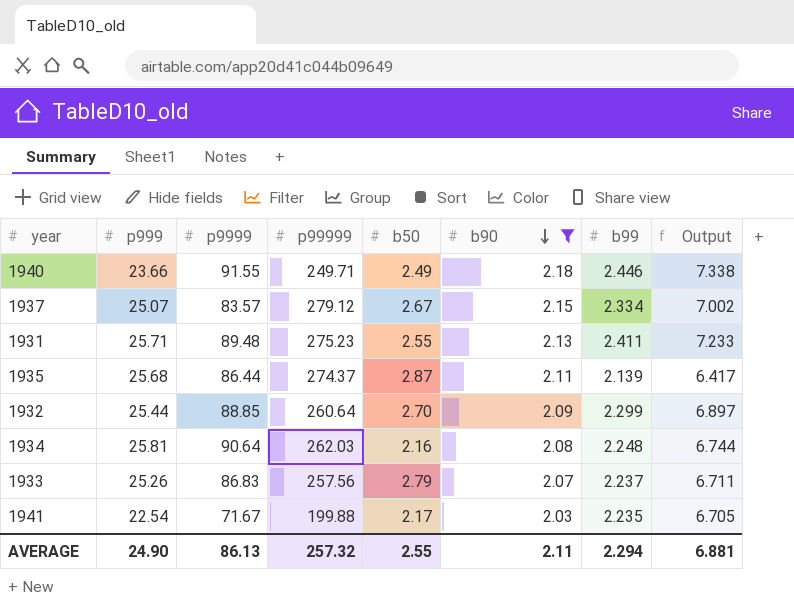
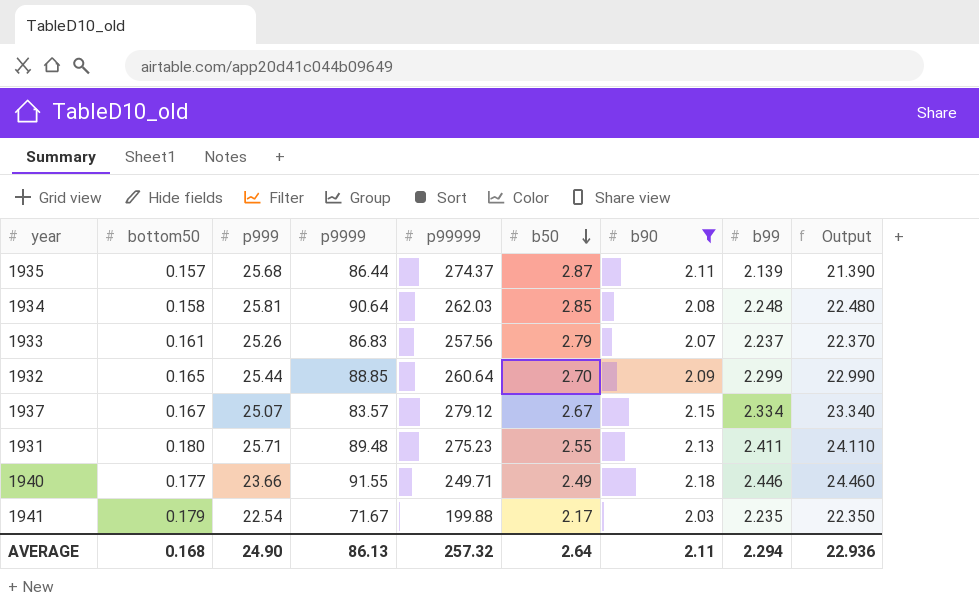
row order: b90 descending -> b50 descending
column bottom50 | position: none -> 2
column Output | formula: [b99] * 3 -> [b99] * 10
1934 | b50: 2.16 -> 2.85
AVERAGE | b50: 2.55 -> 2.64
AVERAGE | Output: 6.881 -> 22.936

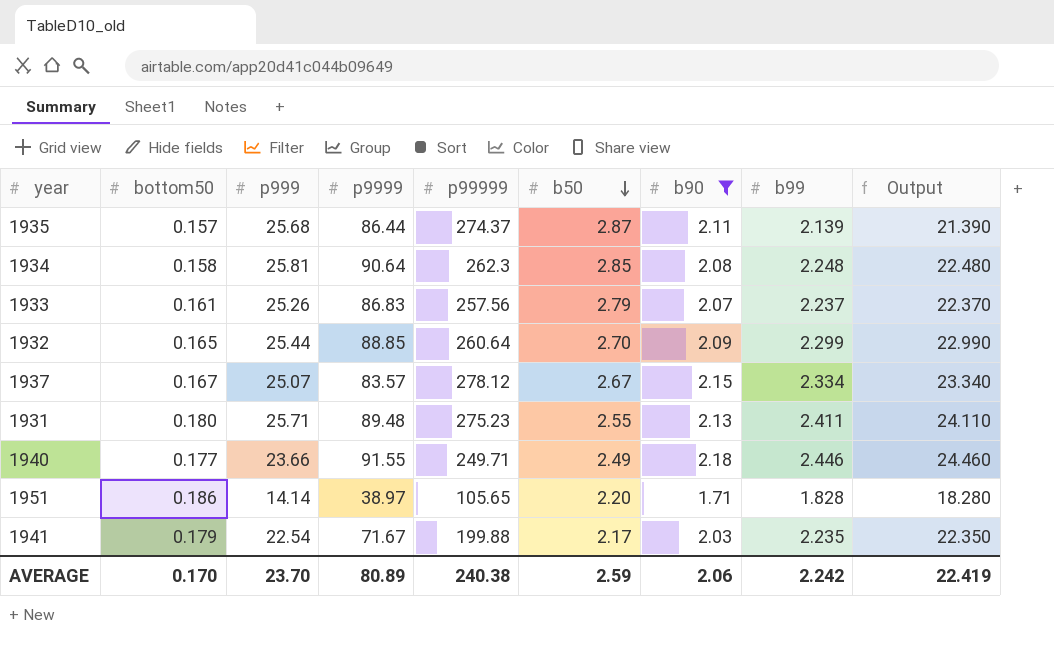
1934 | p99999: 262.03 -> 262.3
1937 | p99999: 279.12 -> 278.12
row 1951: none -> 0.186 | 14.14 | 38.97 | 105.65 | 2.20 | 1.71 | 1.828 | 18.280
AVERAGE | bottom50: 0.168 -> 0.170
AVERAGE | p999: 24.90 -> 23.70
AVERAGE | p9999: 86.13 -> 80.89
AVERAGE | p99999: 257.32 -> 240.38
AVERAGE | b50: 2.64 -> 2.59
AVERAGE | b90: 2.11 -> 2.06
AVERAGE | b99: 2.294 -> 2.242
AVERAGE | Output: 22.936 -> 22.419

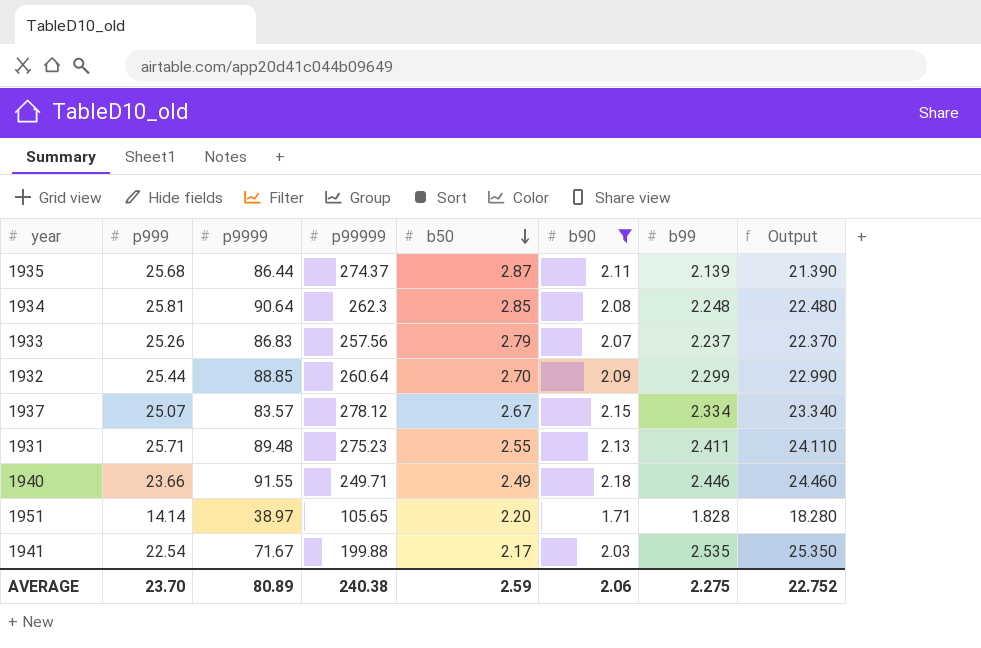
column bottom50 | position: 2 -> none
1941 | b99: 2.235 -> 2.535
1941 | Output: 22.350 -> 25.350
AVERAGE | b99: 2.242 -> 2.275
AVERAGE | Output: 22.419 -> 22.752

